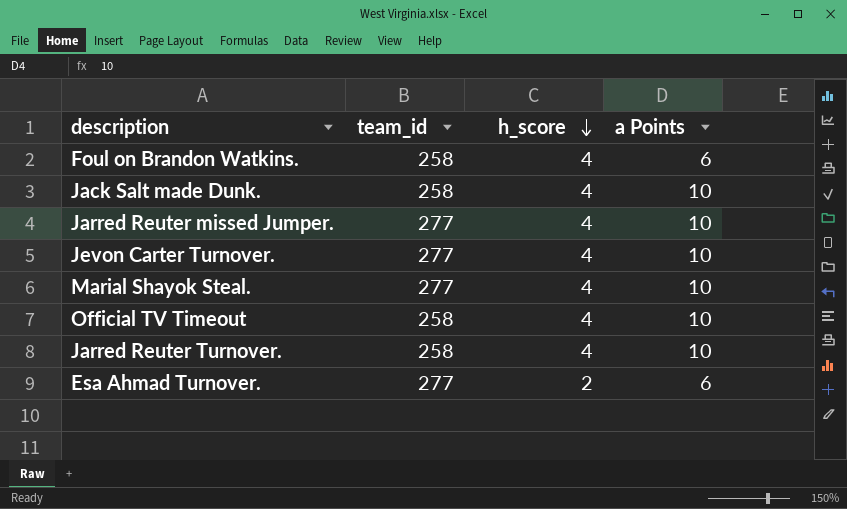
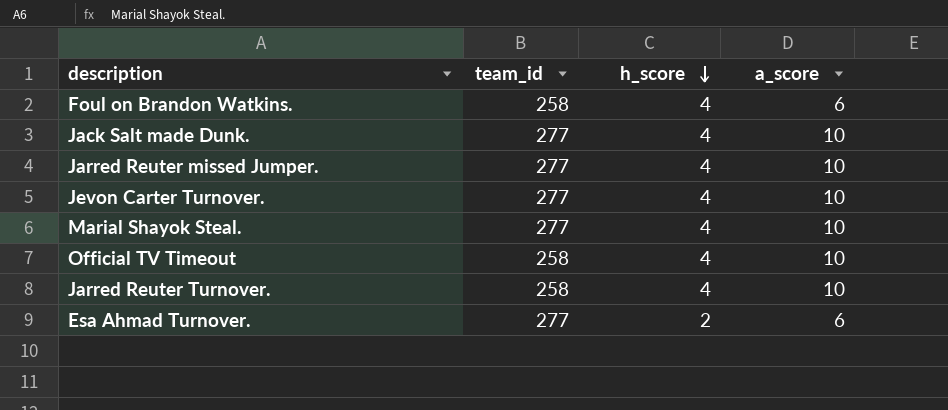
column name: a Points -> a_score
Jack Salt made Dunk. | team_id: 258 -> 277

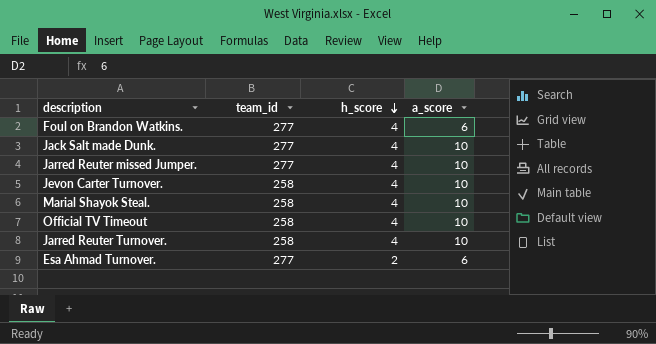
Foul on Brandon Watkins. | team_id: 258 -> 277
Jevon Carter Turnover. | team_id: 277 -> 258
Marial Shayok Steal. | team_id: 277 -> 258

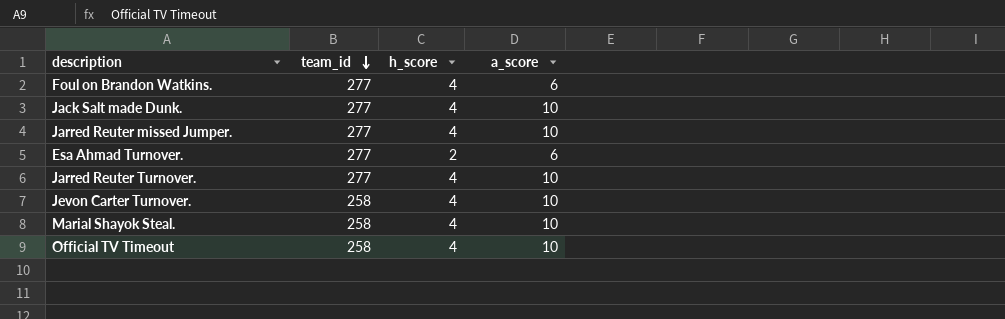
row order: h_score descending -> team_id descending
Jarred Reuter Turnover. | team_id: 258 -> 277

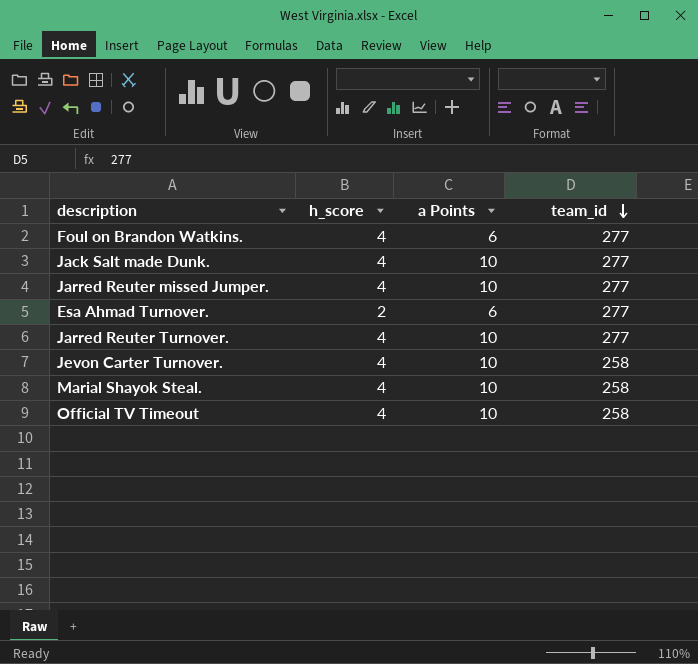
column name: a_score -> a Points
column team_id | position: 2 -> 4

